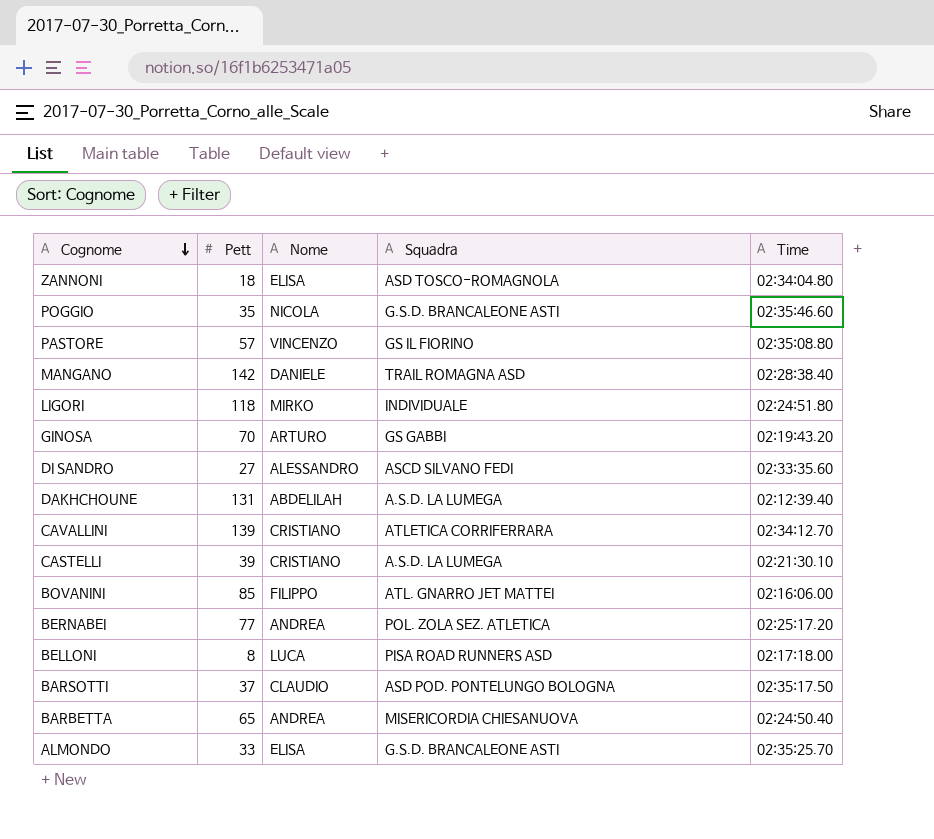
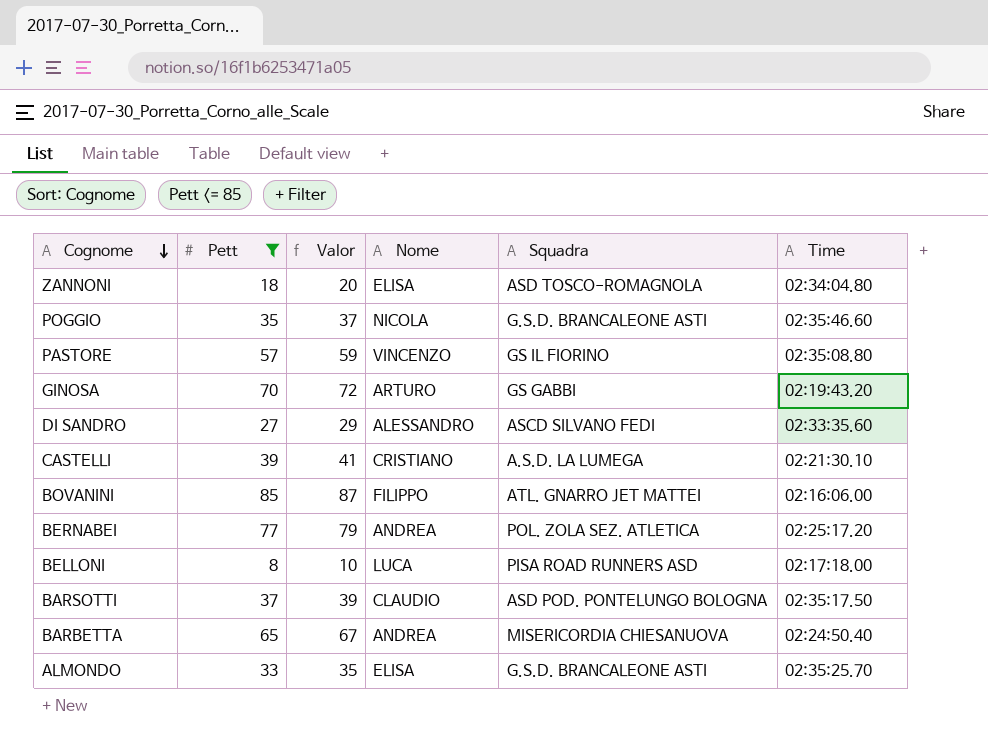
filter: none -> Pett <= 85
column Valor | formula: none -> [Pett] + 2

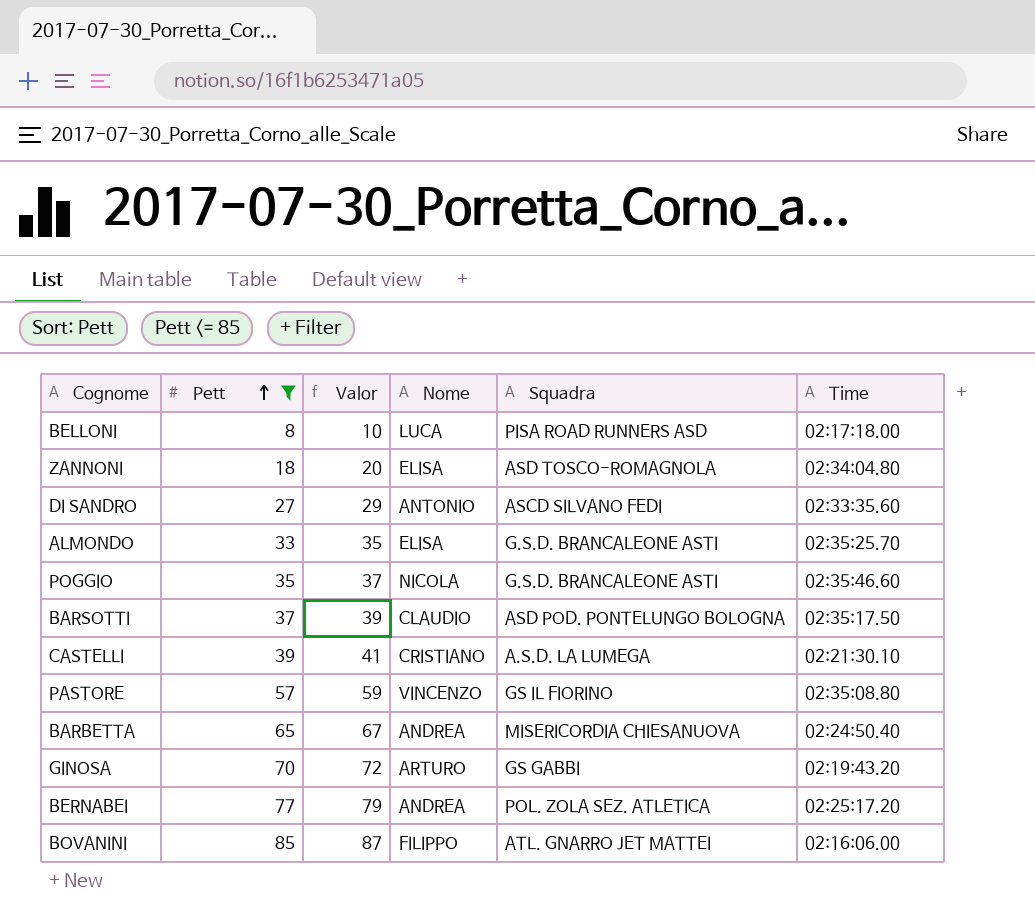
row order: Cognome descending -> Pett ascending
DI SANDRO | Nome: ALESSANDRO -> ANTONIO

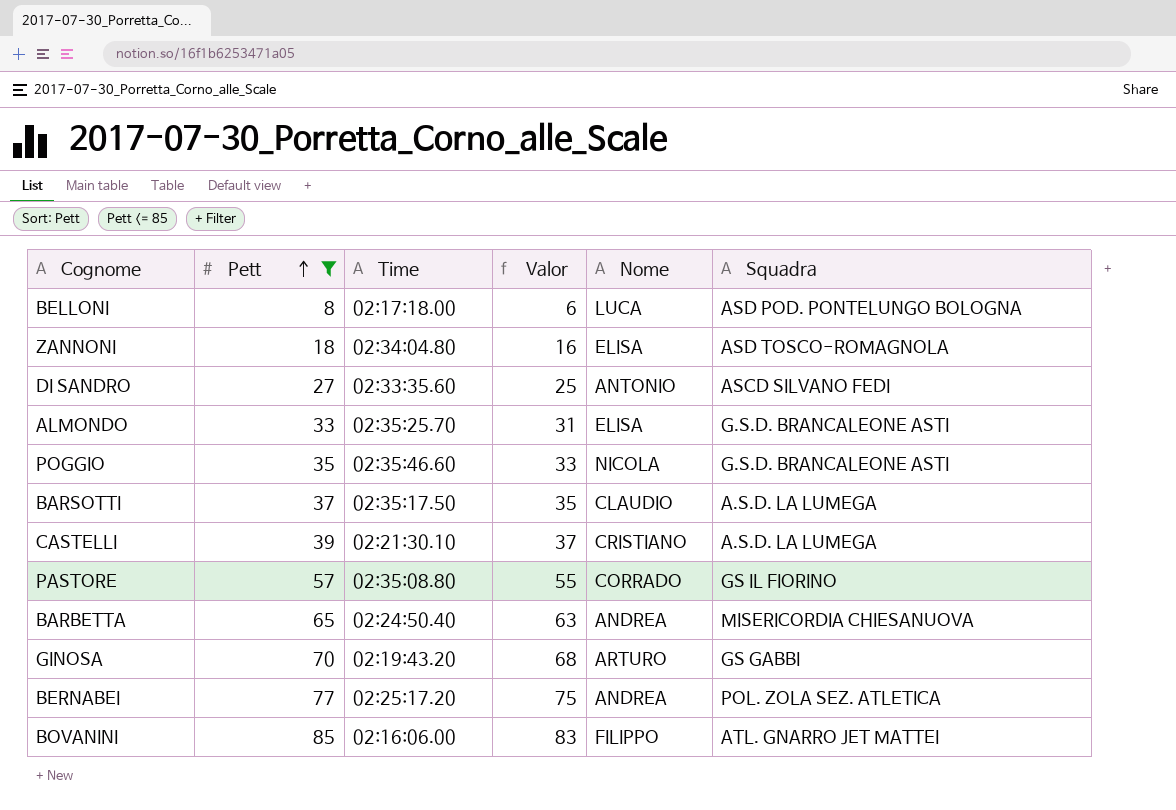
column Time | position: 6 -> 3
column Valor | formula: [Pett] + 2 -> [Pett] - 2
BELLONI | Squadra: PISA ROAD RUNNERS ASD -> ASD POD. PONTELUNGO BOLOGNA
BARSOTTI | Squadra: ASD POD. PONTELUNGO BOLOGNA -> A.S.D. LA LUMEGA
PASTORE | Nome: VINCENZO -> CORRADO

